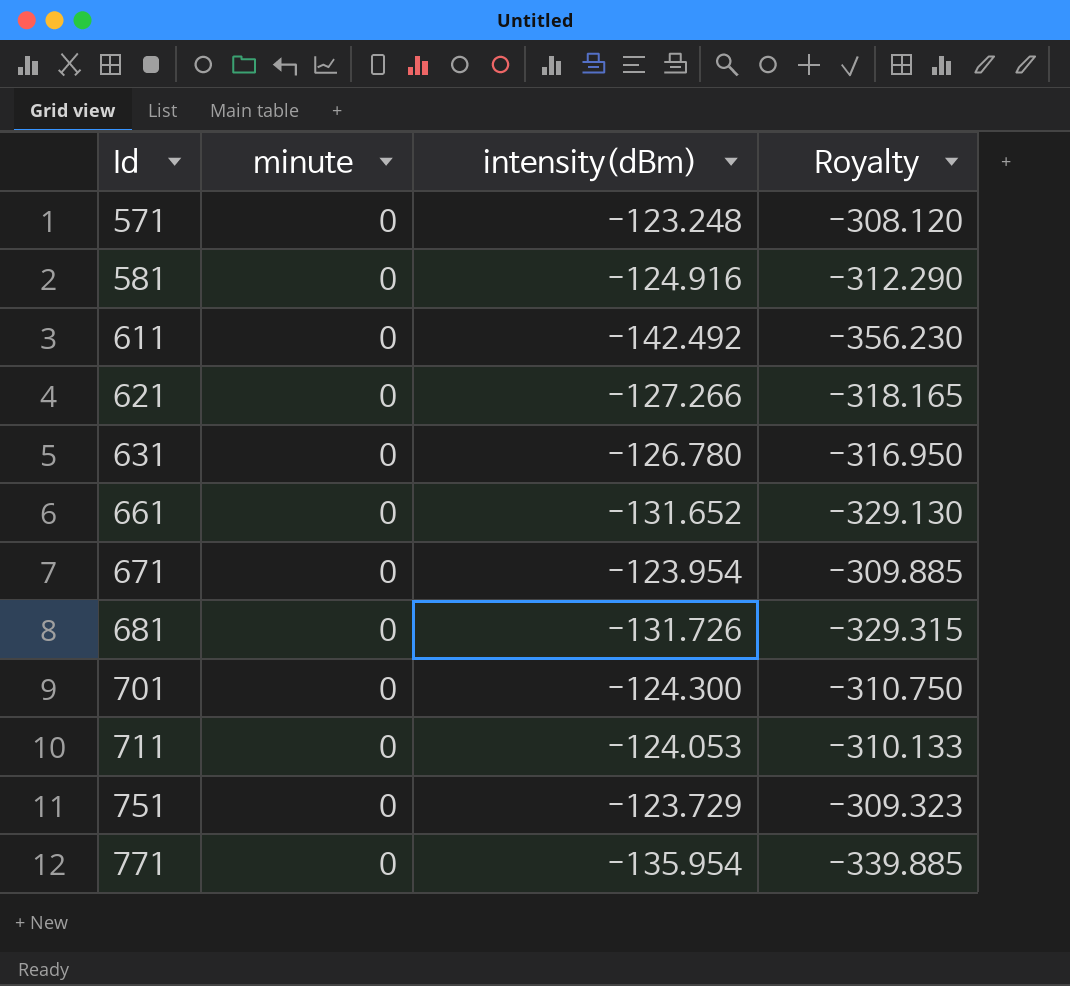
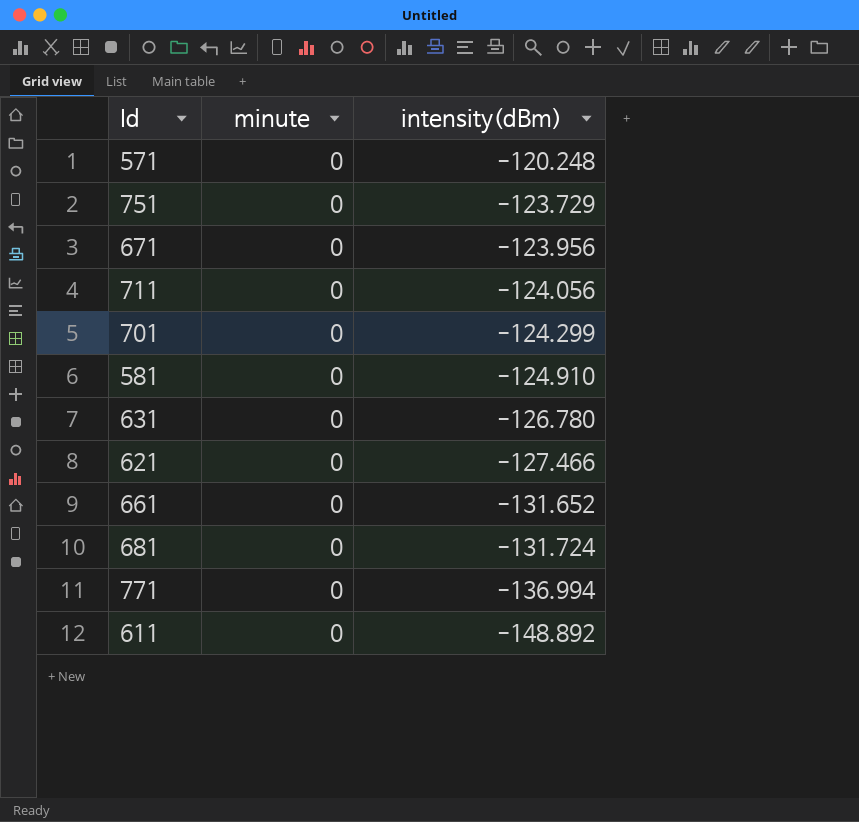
row order: Id ascending -> intensity(dBm) descending
column Royalty | formula: [intensity(dBm)] * 2.5 -> none
571 | intensity(dBm): -123.248 -> -120.248
671 | intensity(dBm): -123.954 -> -123.956
711 | intensity(dBm): -124.053 -> -124.056
701 | intensity(dBm): -124.300 -> -124.299
581 | intensity(dBm): -124.916 -> -124.910
621 | intensity(dBm): -127.266 -> -127.466
681 | intensity(dBm): -131.726 -> -131.724
771 | intensity(dBm): -135.954 -> -136.994
611 | intensity(dBm): -142.492 -> -148.892

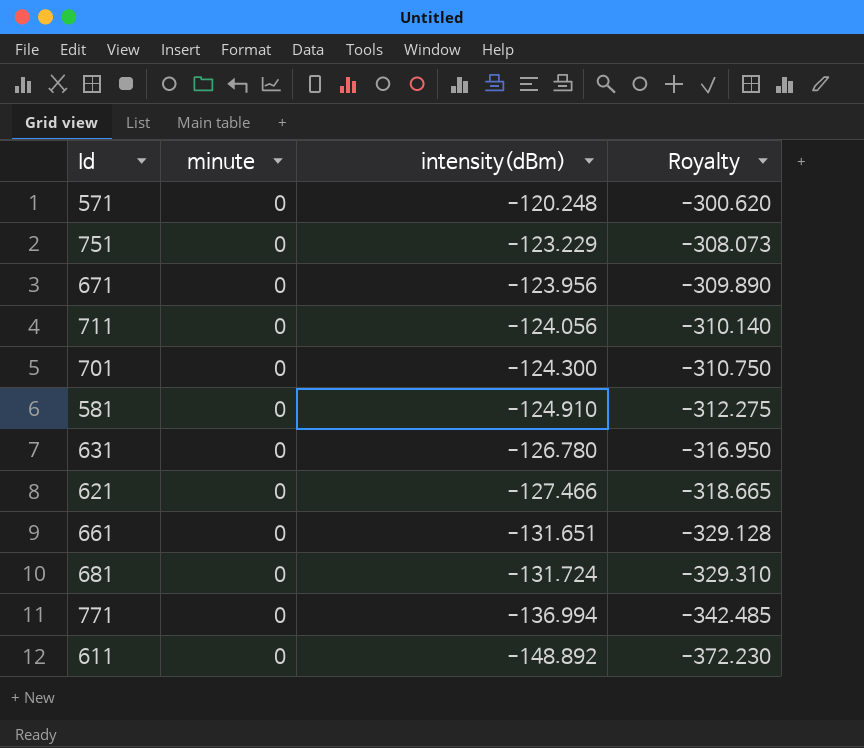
column Royalty | formula: none -> [intensity(dBm)] * 2.5
751 | intensity(dBm): -123.729 -> -123.229
701 | intensity(dBm): -124.299 -> -124.300
661 | intensity(dBm): -131.652 -> -131.651

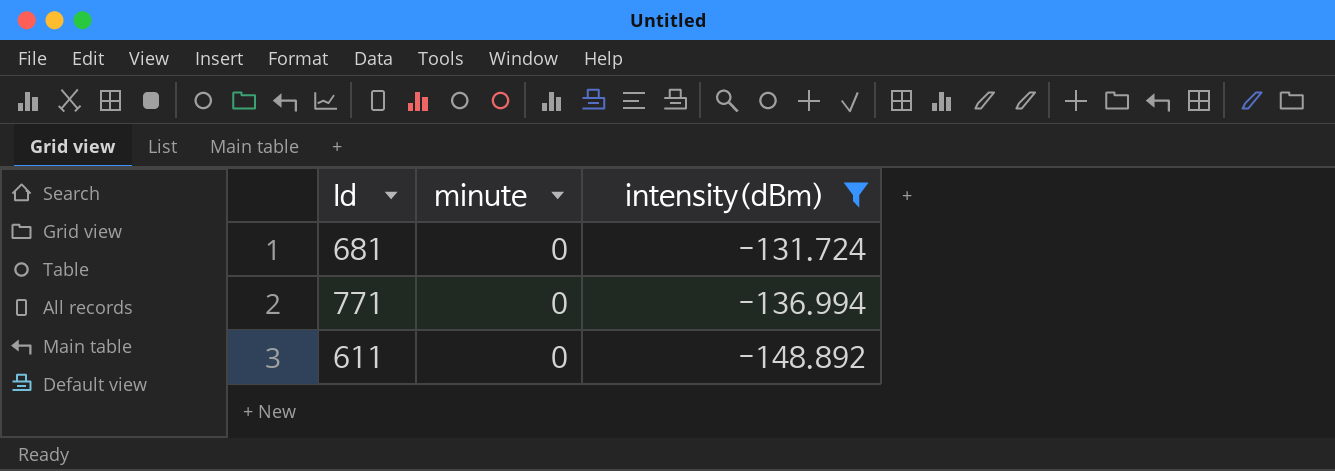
filter: none -> intensity(dBm) <= -131.724
column Royalty | formula: [intensity(dBm)] * 2.5 -> none

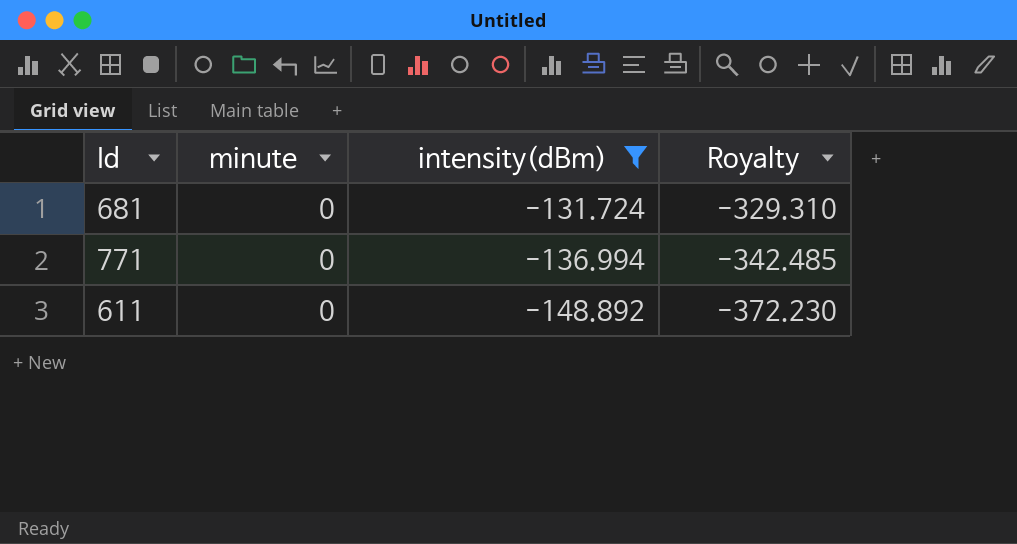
column Royalty | formula: none -> [intensity(dBm)] * 2.5

